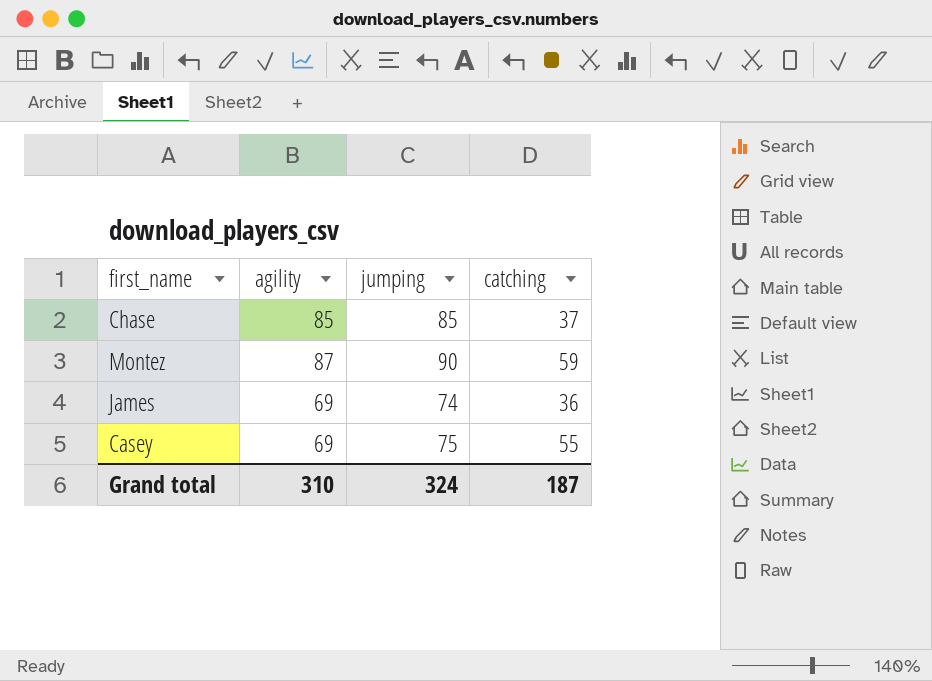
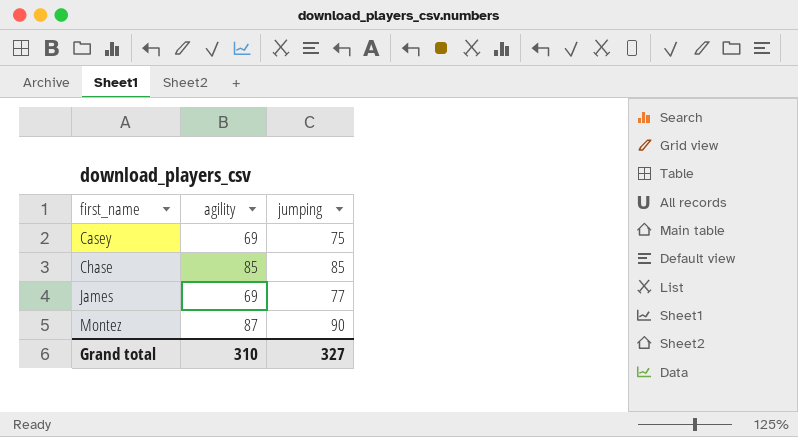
row order: none -> first_name ascending
column catching | position: 4 -> none
James | jumping: 74 -> 77
Grand total | jumping: 324 -> 327

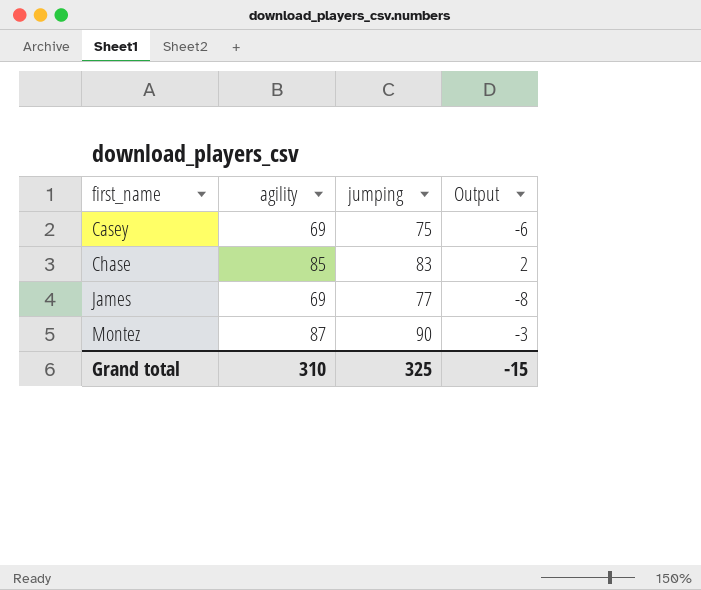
column Output | formula: none -> [agility] - [jumping]
Chase | jumping: 85 -> 83
Grand total | jumping: 327 -> 325

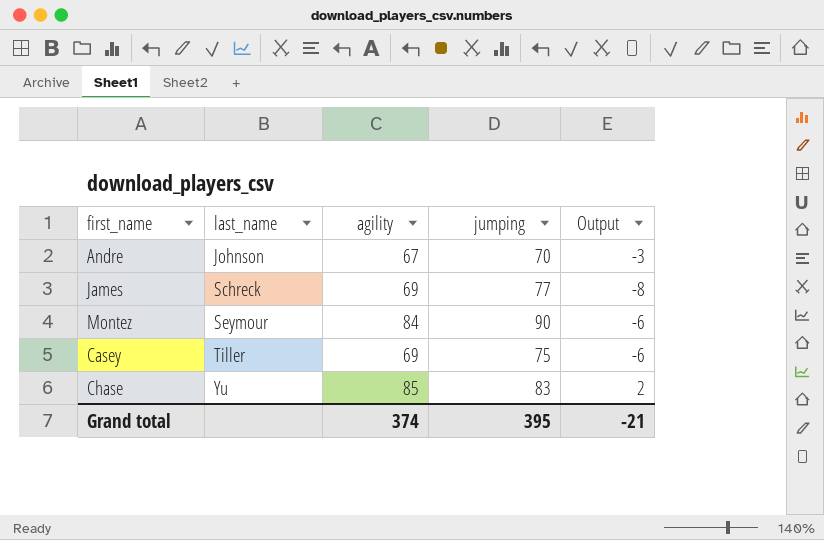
row order: first_name ascending -> last_name ascending
column last_name | position: none -> 2
row Andre: none -> Johnson | 67 | 70 | -3
Montez | agility: 87 -> 84
Montez | Output: -3 -> -6
Grand total | agility: 310 -> 374
Grand total | jumping: 325 -> 395
Grand total | Output: -15 -> -21

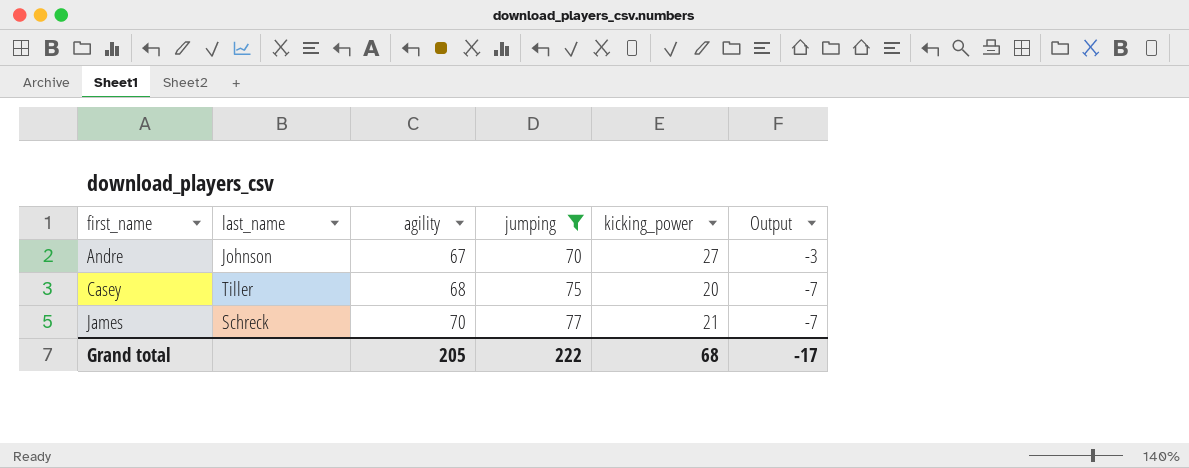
filter: none -> jumping <= 77
row order: last_name ascending -> first_name ascending
column kicking_power | position: none -> 5
Casey | agility: 69 -> 68
Casey | Output: -6 -> -7
James | agility: 69 -> 70
James | Output: -8 -> -7
Grand total | agility: 374 -> 205
Grand total | jumping: 395 -> 222
Grand total | Output: -21 -> -17

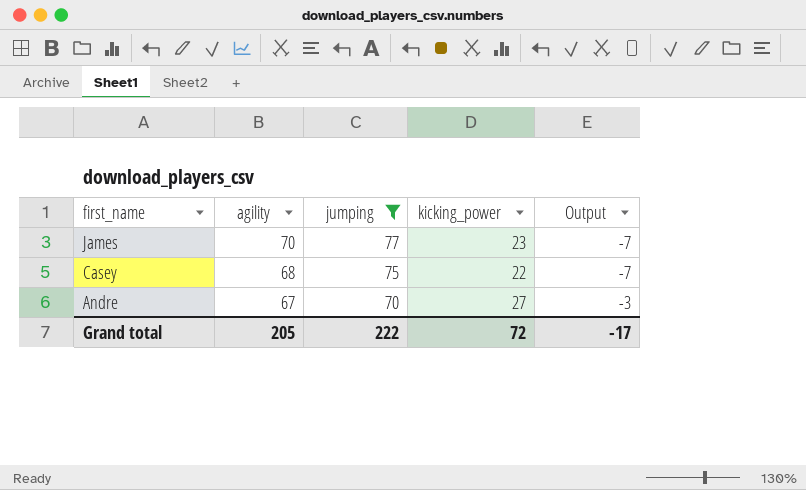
row order: first_name ascending -> first_name descending
column last_name | position: 2 -> none
James | kicking_power: 21 -> 23
Casey | kicking_power: 20 -> 22
Grand total | kicking_power: 68 -> 72

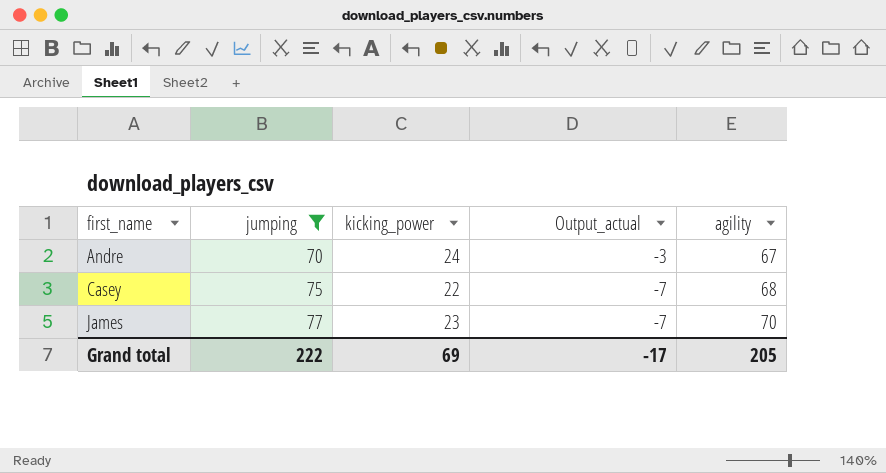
row order: first_name descending -> first_name ascending
column name: Output -> Output_actual
column agility | position: 2 -> 5
Andre | kicking_power: 27 -> 24
Grand total | kicking_power: 72 -> 69

